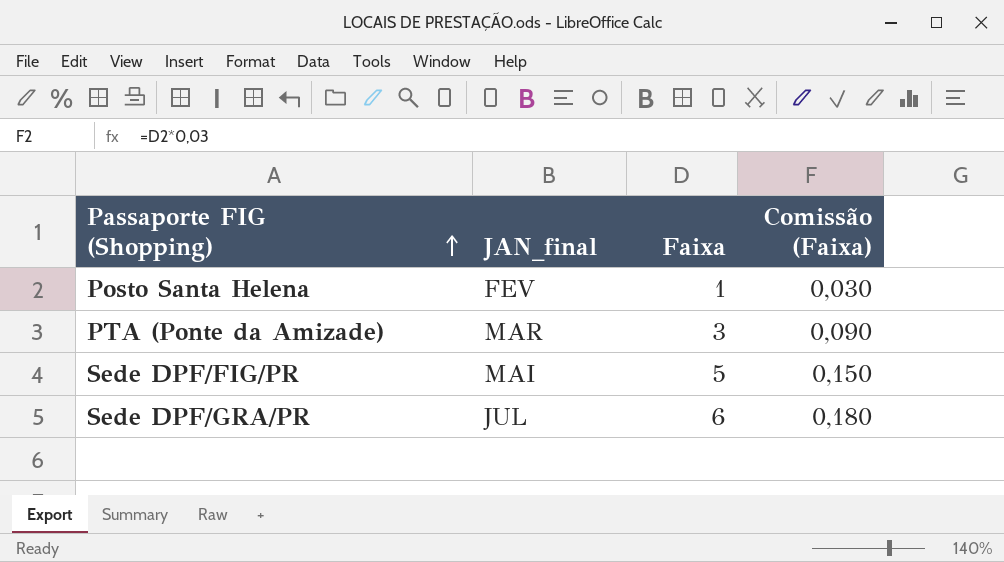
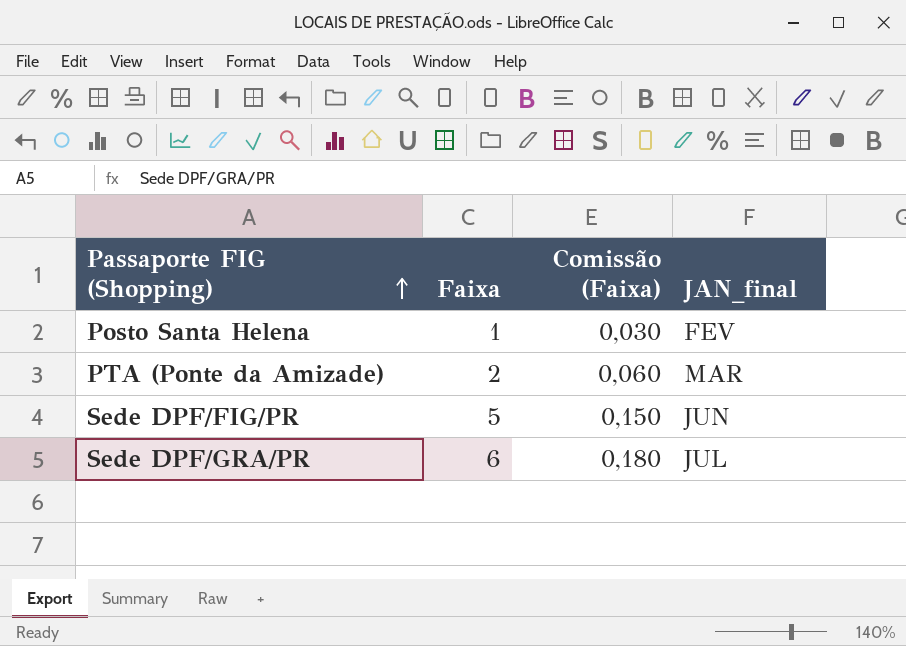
column JAN_final | position: 2 -> 4
PTA (Ponte da Amizade) | Faixa: 3 -> 2
PTA (Ponte da Amizade) | Comissão (Faixa): 0,090 -> 0,060
Sede DPF/FIG/PR | JAN_final: MAI -> JUN

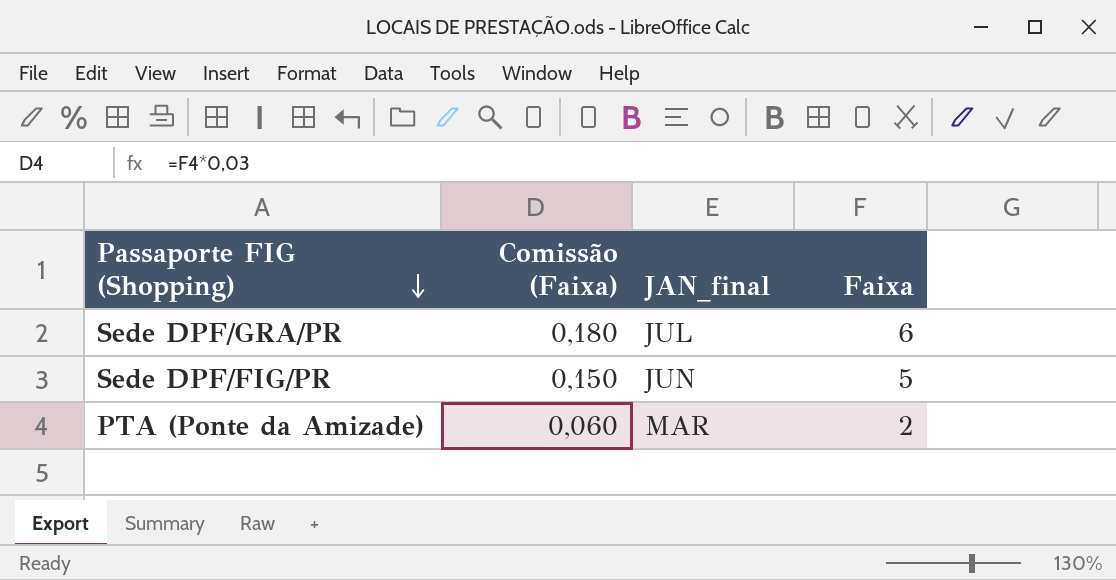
row order: Passaporte FIG (Shopping) ascending -> Passaporte FIG (Shopping) descending
column Faixa | position: 2 -> 4
row Posto Santa Helena: 1 | 0,030 | FEV -> none

